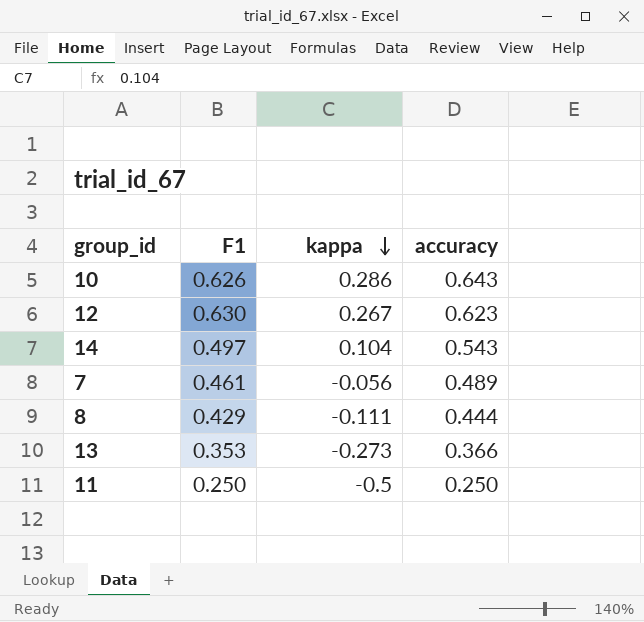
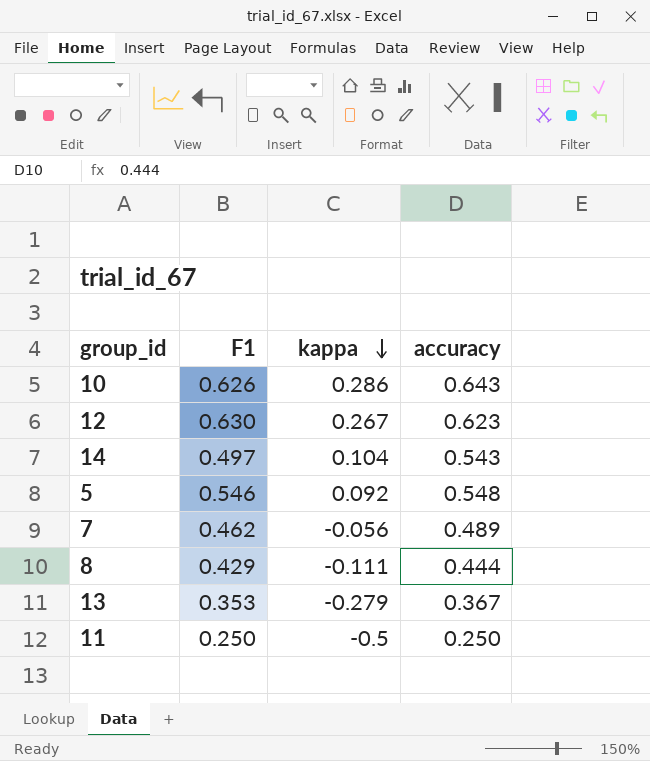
row 5: none -> 0.546 | 0.092 | 0.548
7 | F1: 0.461 -> 0.462
13 | kappa: -0.273 -> -0.279
13 | accuracy: 0.366 -> 0.367

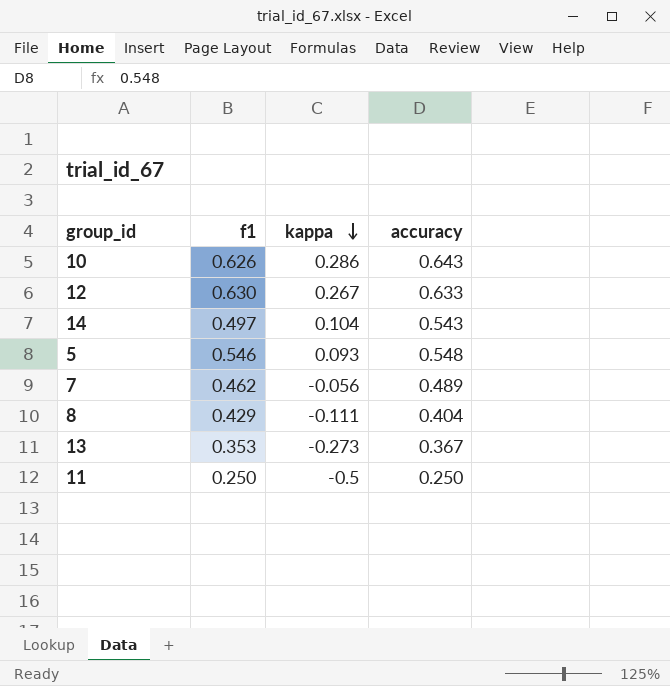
column name: F1 -> f1
12 | accuracy: 0.623 -> 0.633
5 | kappa: 0.092 -> 0.093
8 | accuracy: 0.444 -> 0.404
13 | kappa: -0.279 -> -0.273

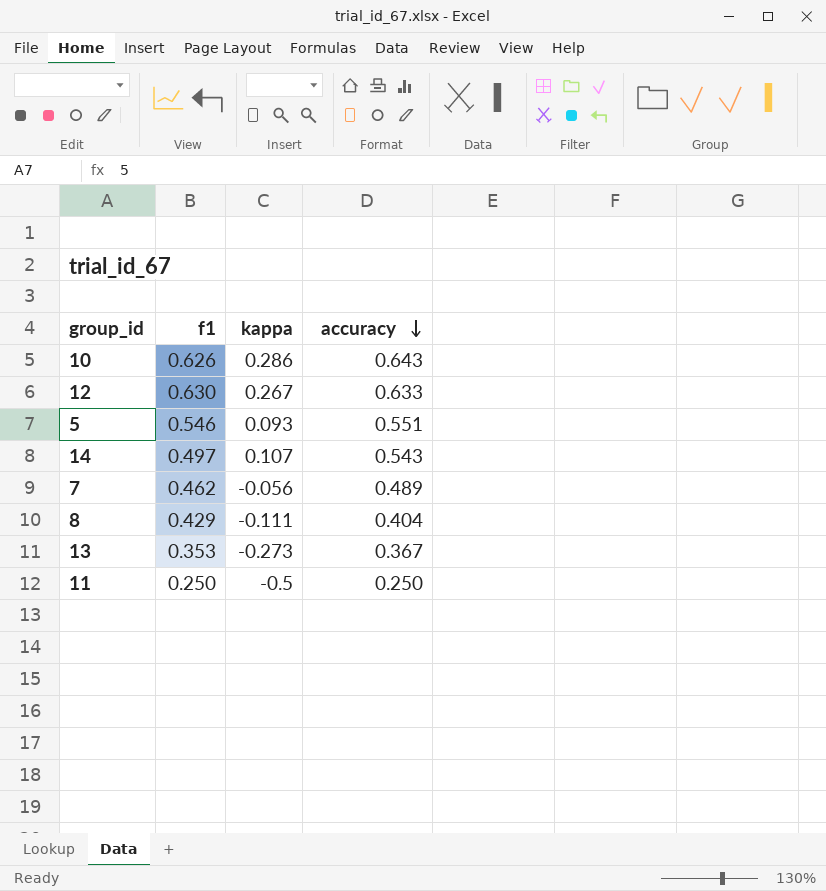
row order: kappa descending -> accuracy descending
5 | accuracy: 0.548 -> 0.551
14 | kappa: 0.104 -> 0.107

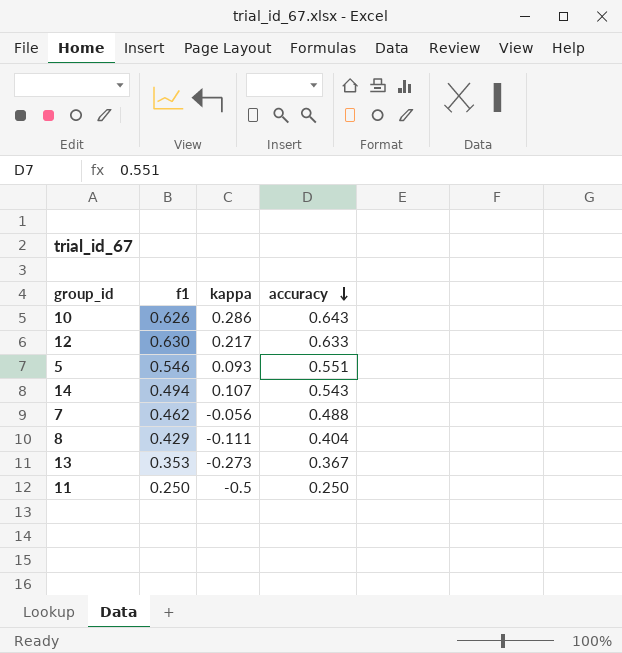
12 | kappa: 0.267 -> 0.217
14 | f1: 0.497 -> 0.494
7 | accuracy: 0.489 -> 0.488

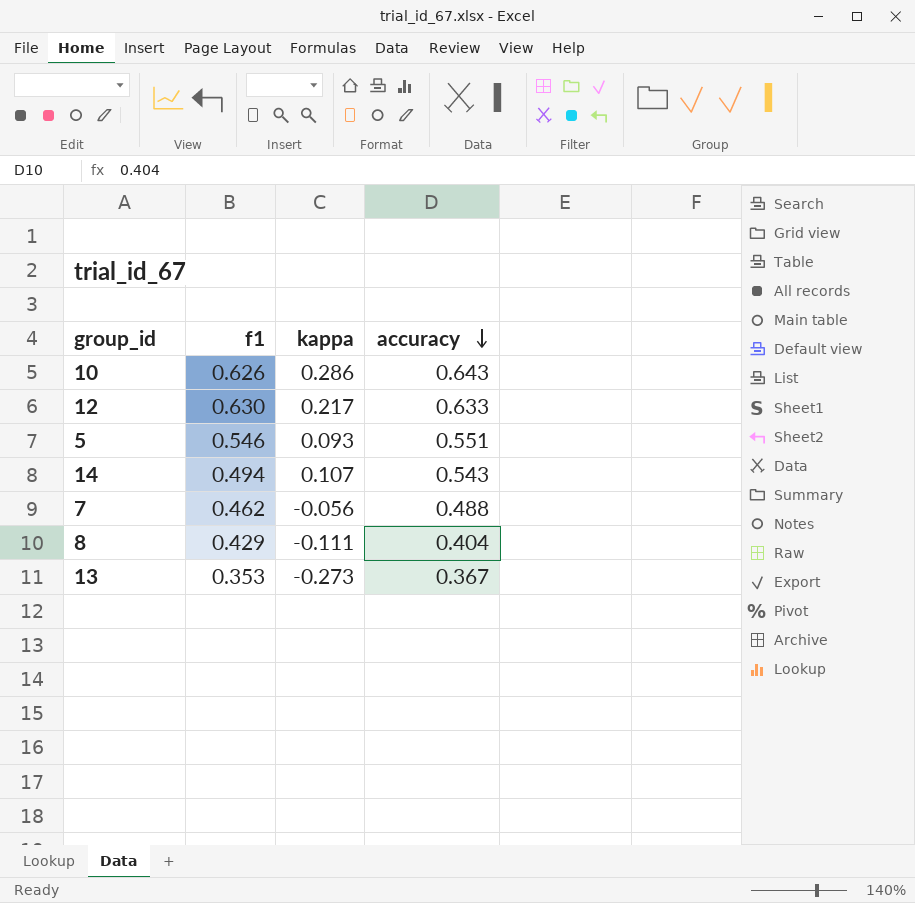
row 11: 0.250 | -0.5 | 0.250 -> none

